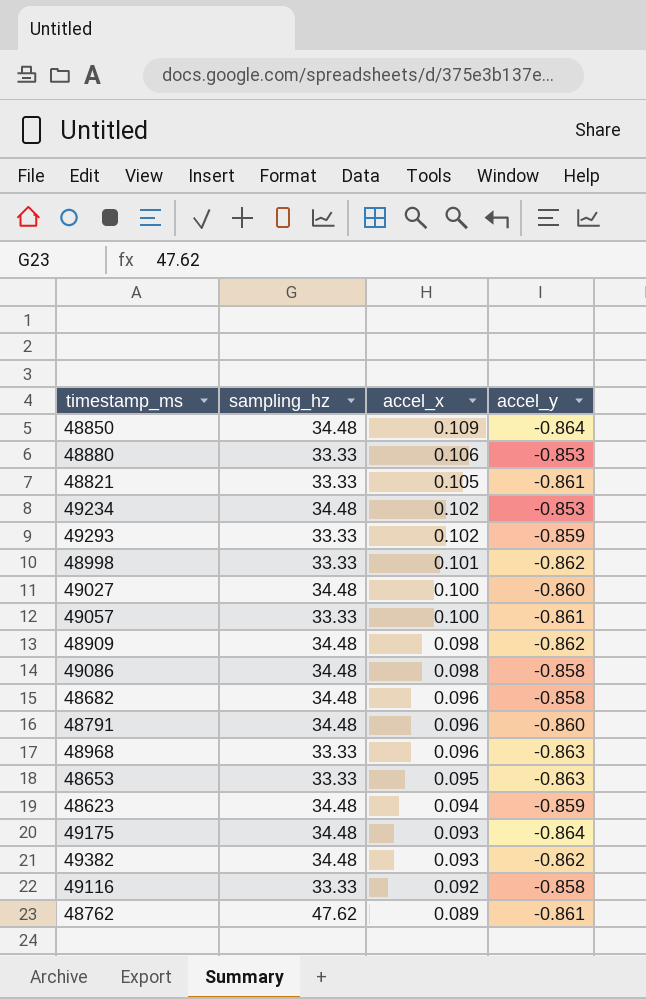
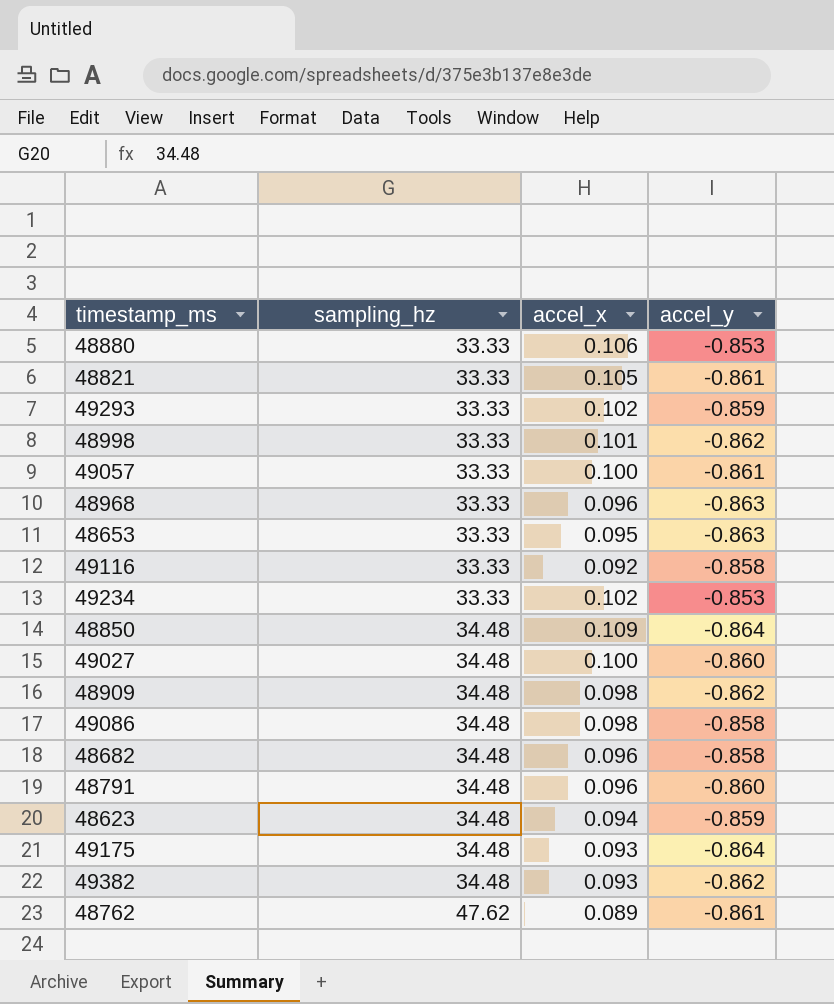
row order: accel_x descending -> sampling_hz ascending
49234 | sampling_hz: 34.48 -> 33.33

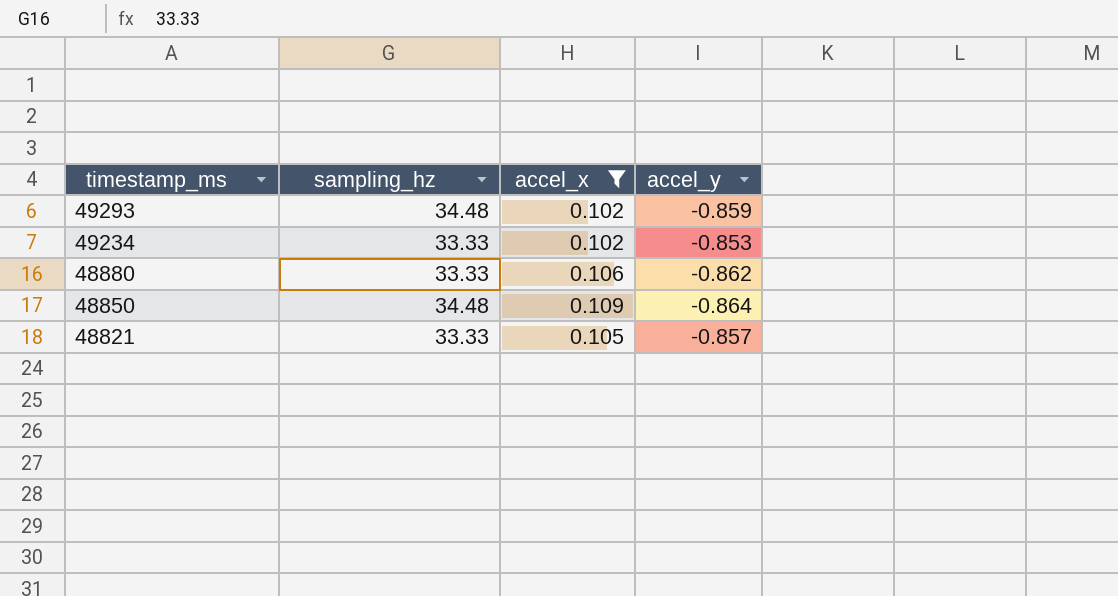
filter: none -> accel_x >= 0.102
row order: sampling_hz ascending -> timestamp_ms descending
49293 | sampling_hz: 33.33 -> 34.48
48880 | accel_y: -0.853 -> -0.862
48821 | accel_y: -0.861 -> -0.857

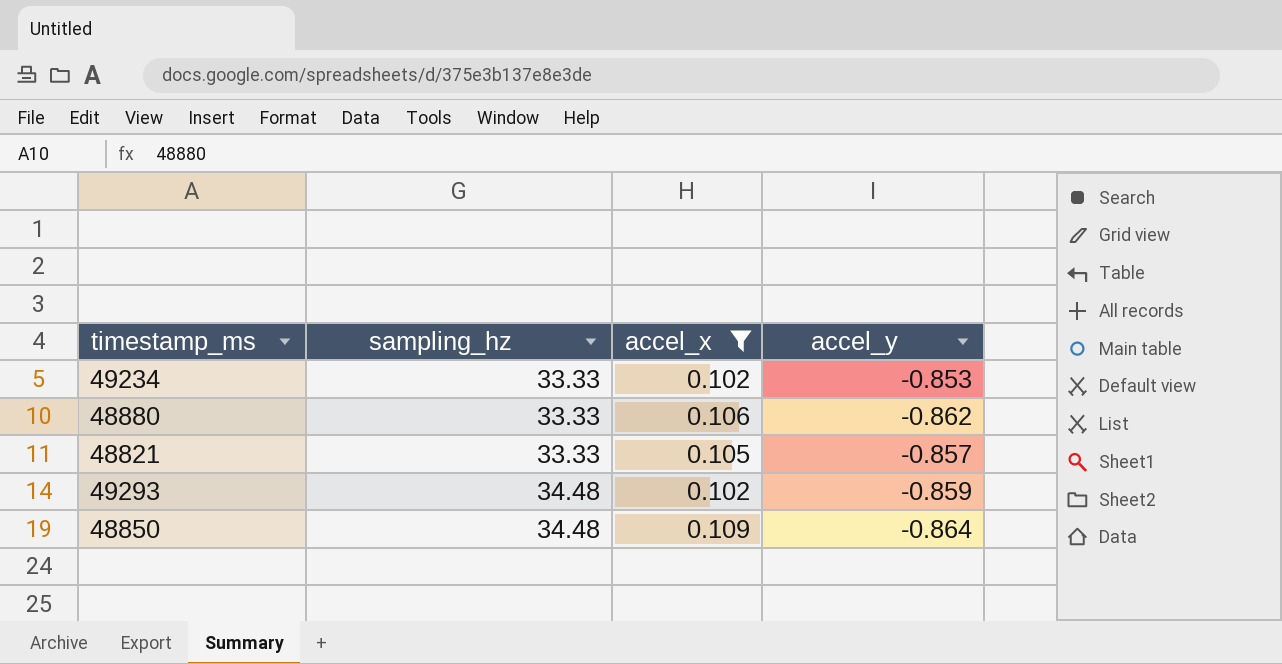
row order: timestamp_ms descending -> sampling_hz ascending

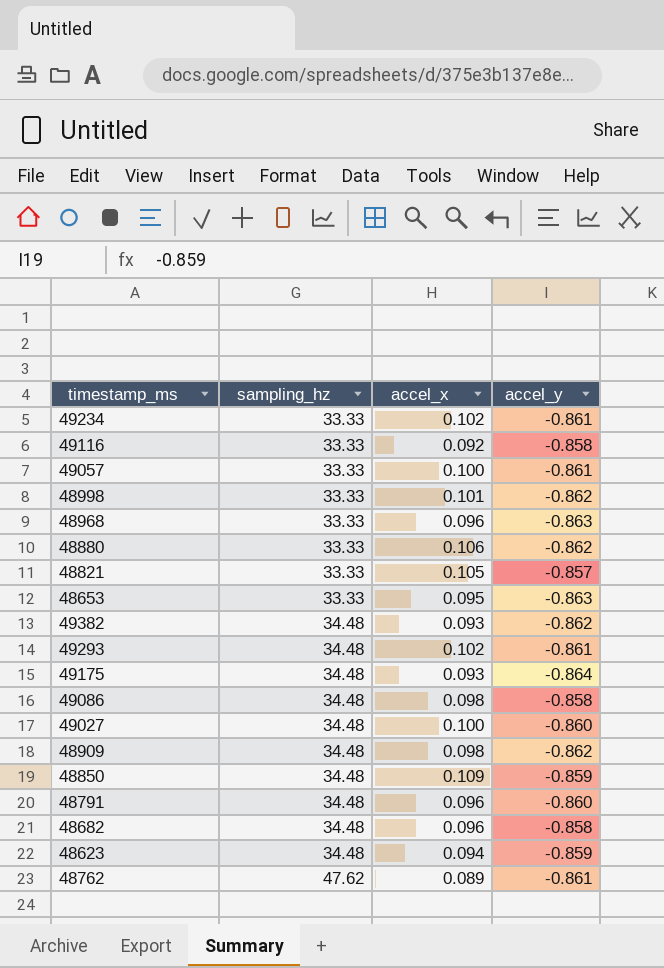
filter: accel_x >= 0.102 -> none
49234 | accel_y: -0.853 -> -0.861
49293 | accel_y: -0.859 -> -0.861
48850 | accel_y: -0.864 -> -0.859

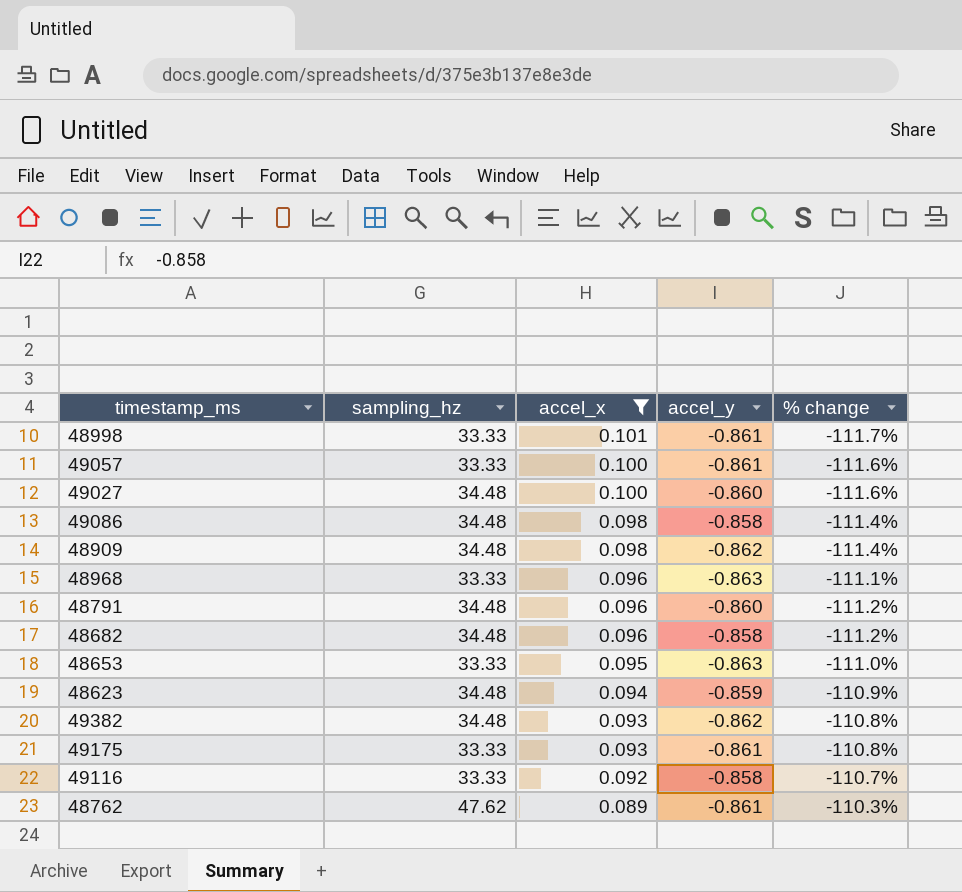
filter: none -> accel_x <= 0.101
row order: sampling_hz ascending -> accel_x descending
column % change | formula: none -> ([accel_x] - [accel_y]) / [accel_y]
48998 | accel_y: -0.862 -> -0.861
49175 | sampling_hz: 34.48 -> 33.33
49175 | accel_y: -0.864 -> -0.861

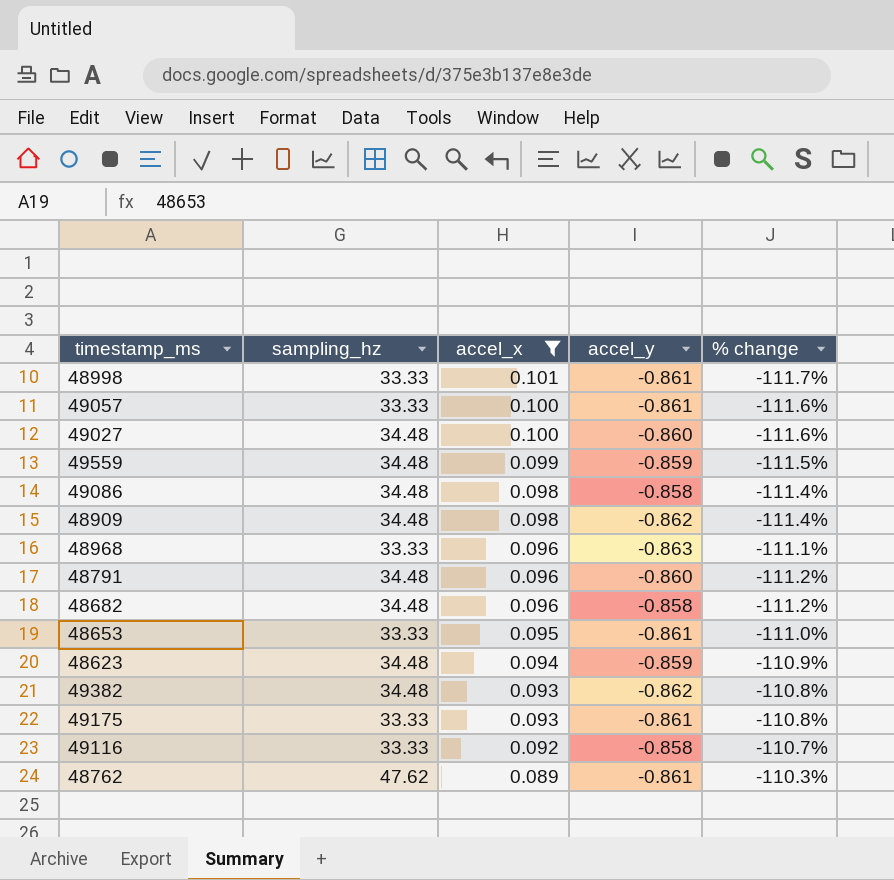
row 49559: none -> 34.48 | 0.099 | -0.859 | -111.5%
48653 | accel_y: -0.863 -> -0.861

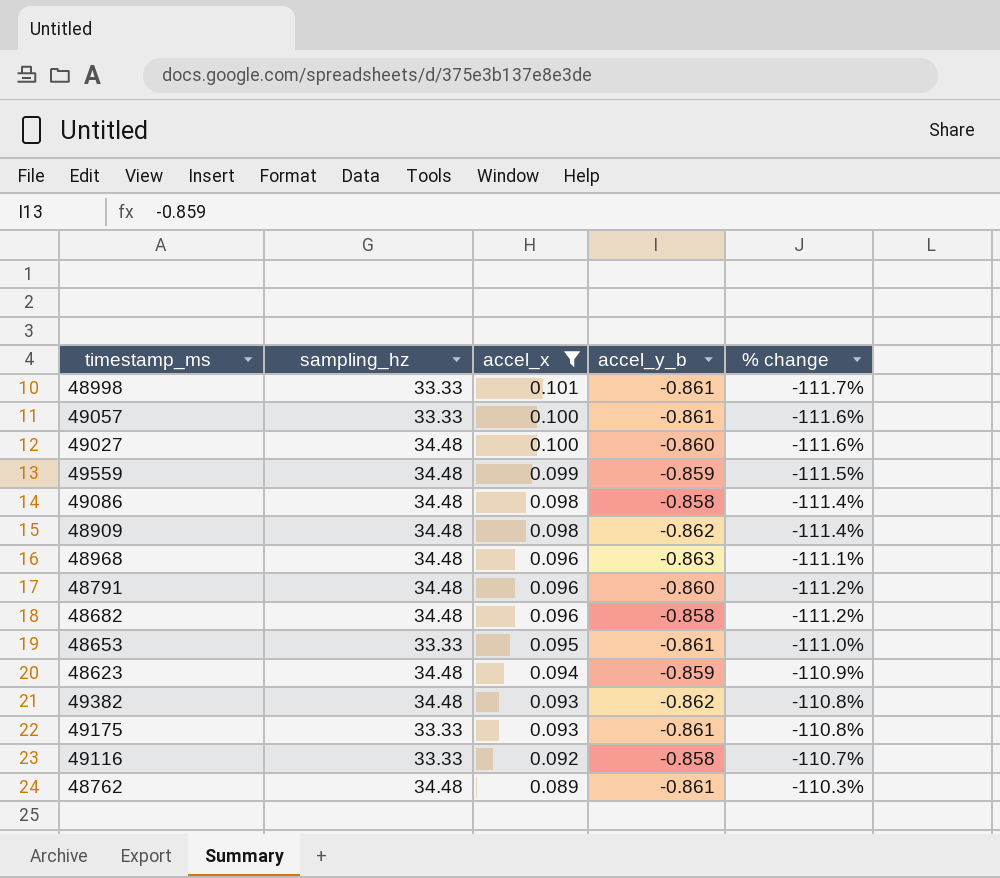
column name: accel_y -> accel_y_b
48968 | sampling_hz: 33.33 -> 34.48
48762 | sampling_hz: 47.62 -> 34.48

